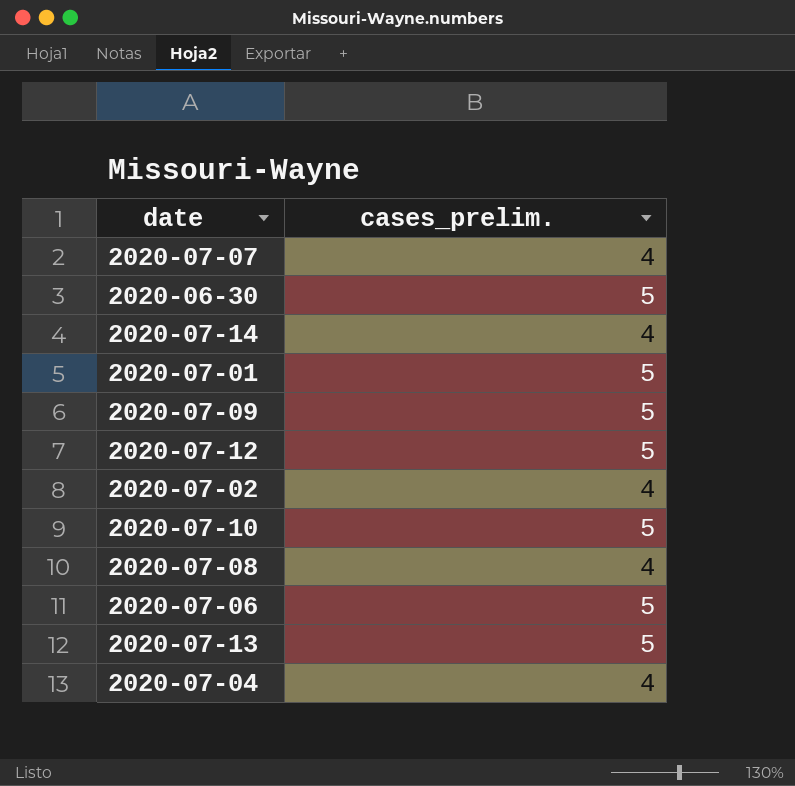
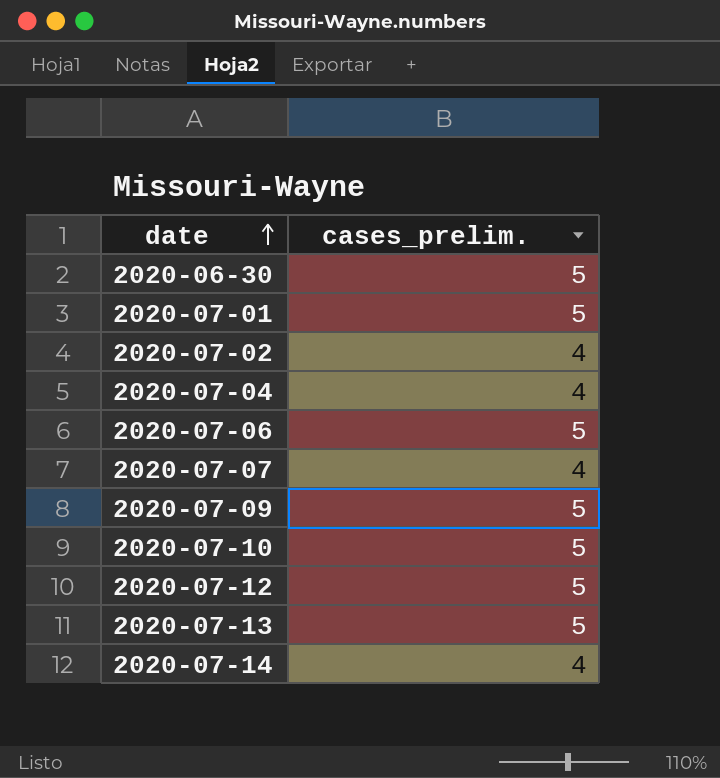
row order: none -> date ascending
row 2020-07-08: 4 -> none

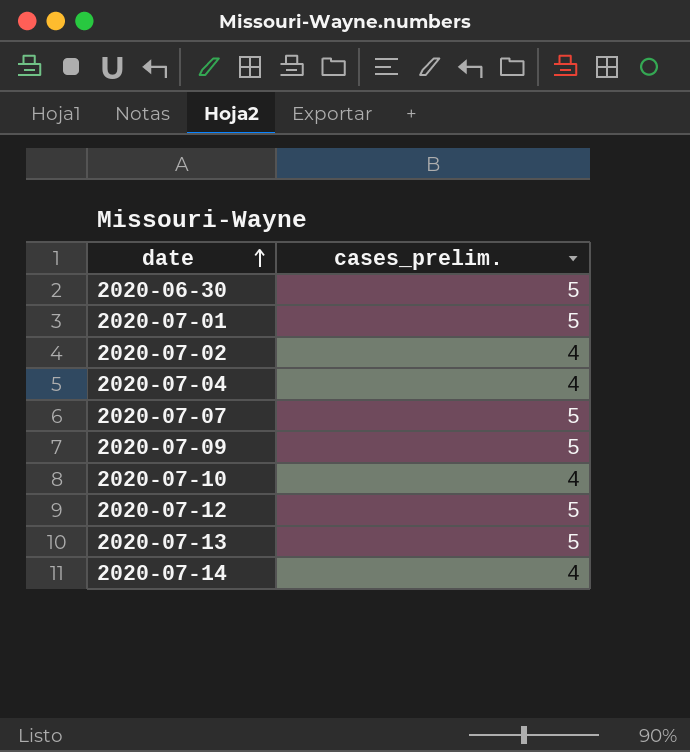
row 2020-07-06: 5 -> none
2020-07-07 | cases_prelim.: 4 -> 5
2020-07-10 | cases_prelim.: 5 -> 4

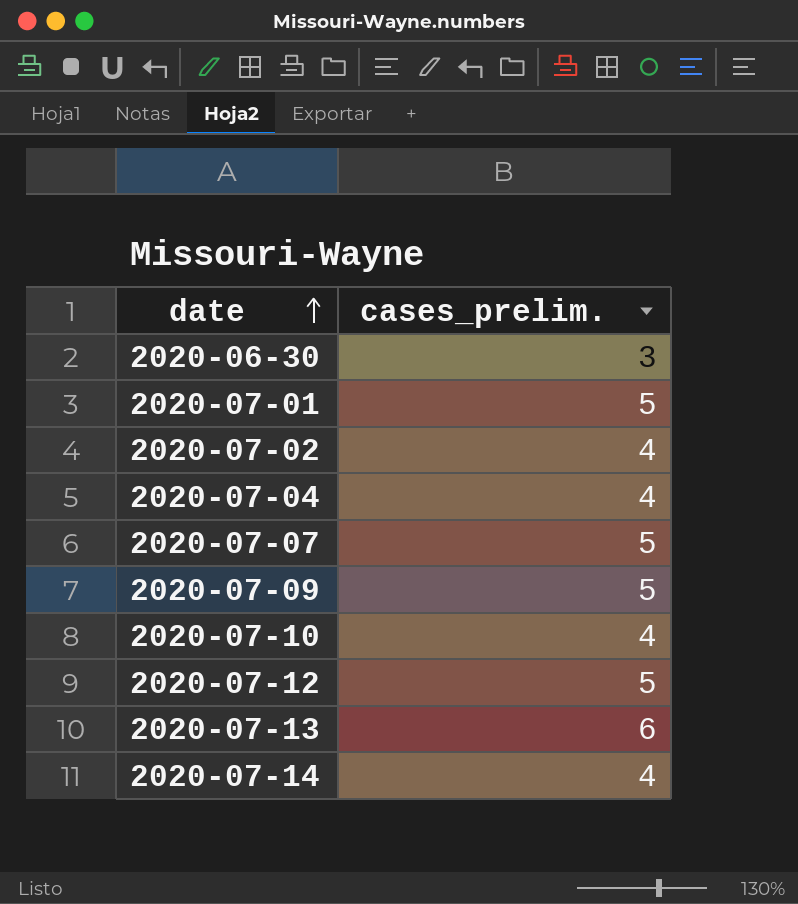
2020-06-30 | cases_prelim.: 5 -> 3
2020-07-13 | cases_prelim.: 5 -> 6

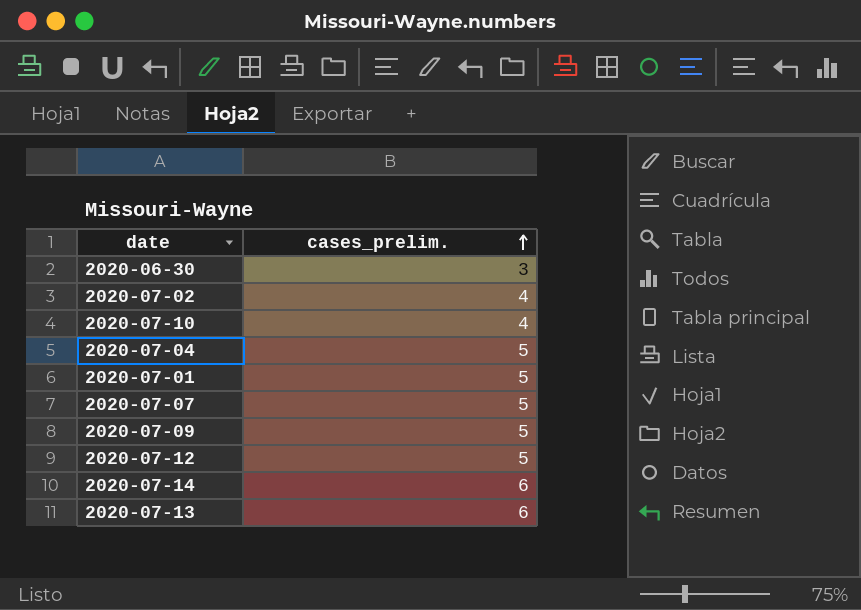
row order: date ascending -> cases_prelim. ascending
2020-07-04 | cases_prelim.: 4 -> 5
2020-07-14 | cases_prelim.: 4 -> 6

